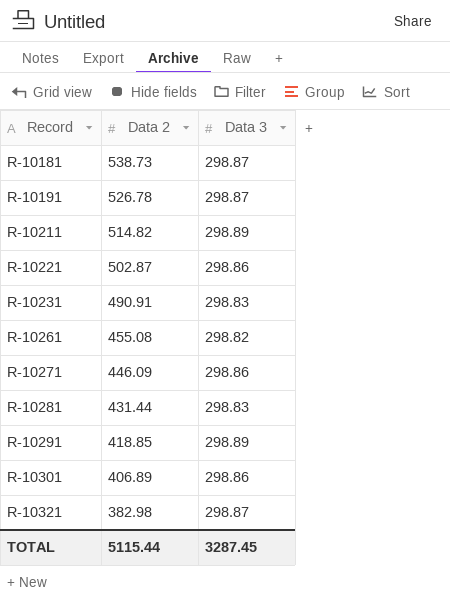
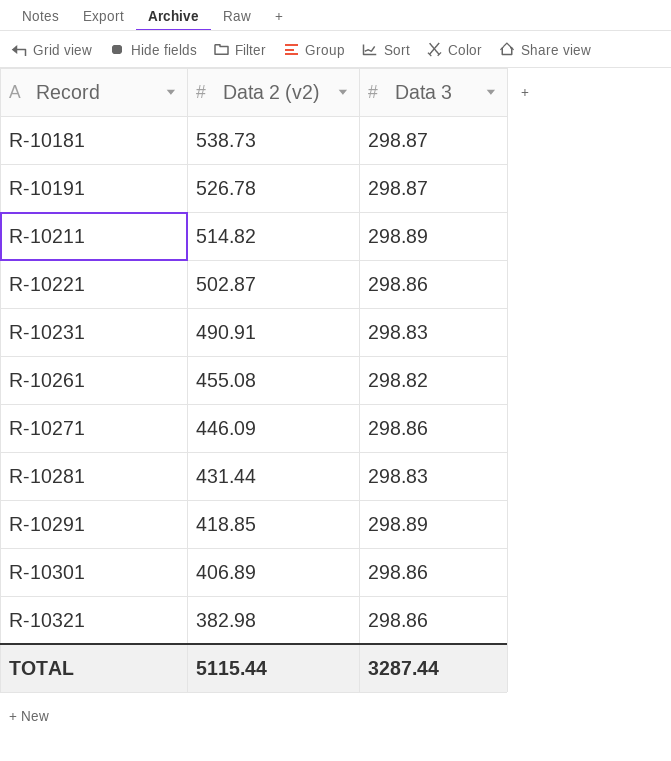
column name: Data 2 -> Data 2 (v2)
R-10321 | Data 3: 298.87 -> 298.86
TOTAL | Data 3: 3287.45 -> 3287.44

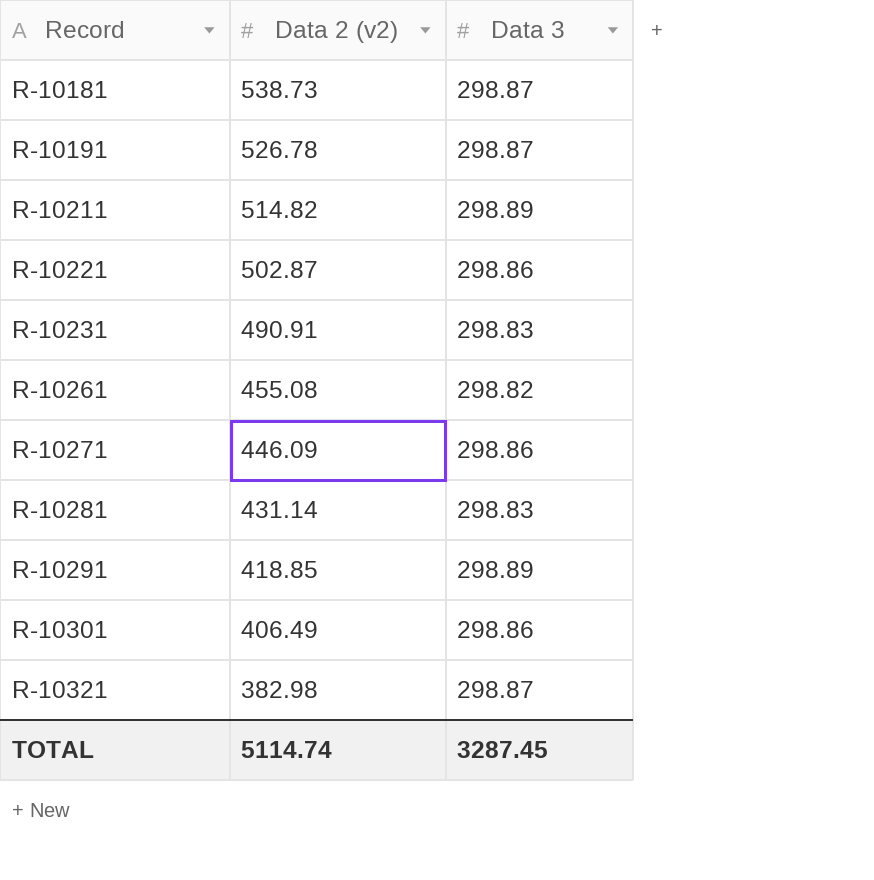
R-10281 | Data 2 (v2): 431.44 -> 431.14
R-10301 | Data 2 (v2): 406.89 -> 406.49
R-10321 | Data 3: 298.86 -> 298.87
TOTAL | Data 2 (v2): 5115.44 -> 5114.74
TOTAL | Data 3: 3287.44 -> 3287.45

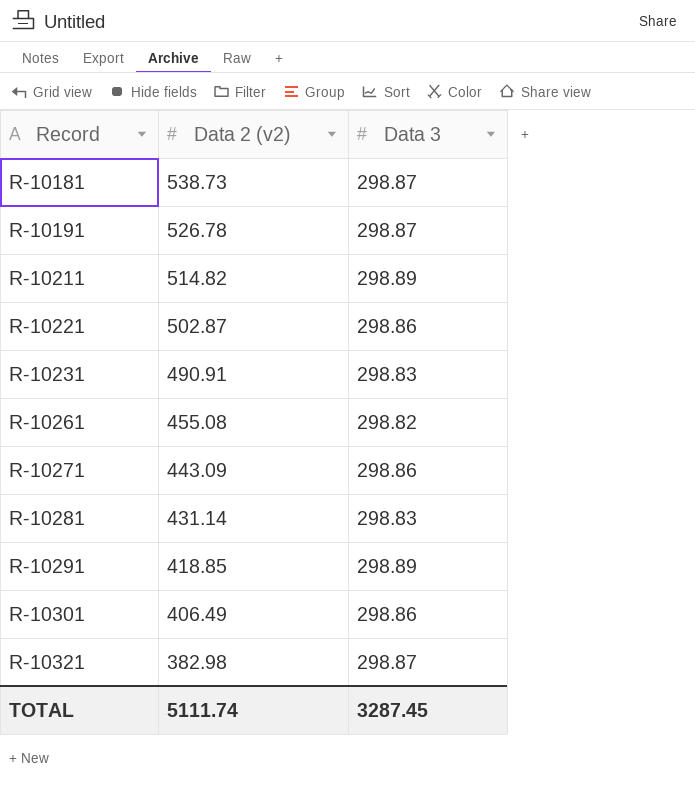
R-10271 | Data 2 (v2): 446.09 -> 443.09
TOTAL | Data 2 (v2): 5114.74 -> 5111.74

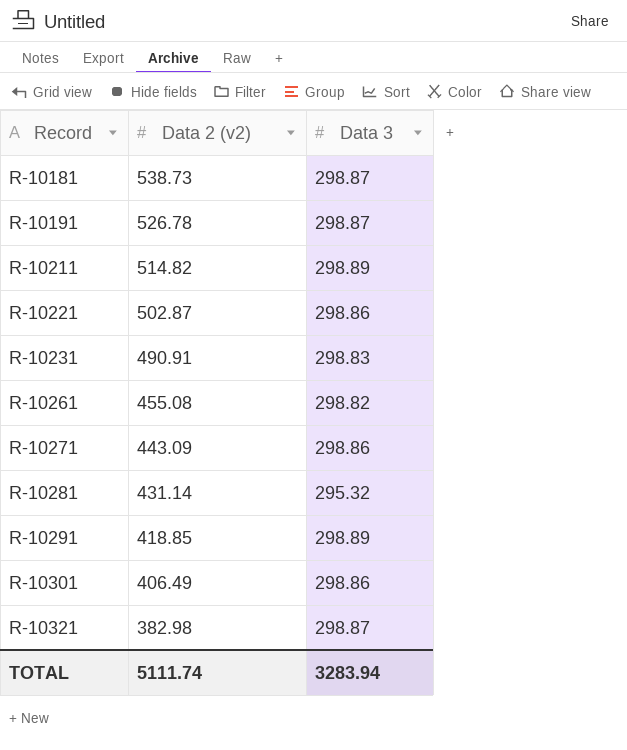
R-10281 | Data 3: 298.83 -> 295.32
TOTAL | Data 3: 3287.45 -> 3283.94

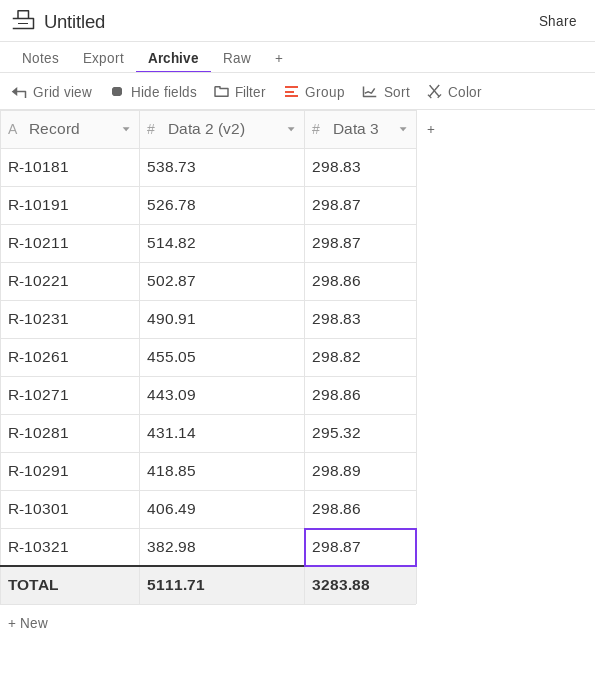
R-10181 | Data 3: 298.87 -> 298.83
R-10211 | Data 3: 298.89 -> 298.87
R-10261 | Data 2 (v2): 455.08 -> 455.05
TOTAL | Data 2 (v2): 5111.74 -> 5111.71
TOTAL | Data 3: 3283.94 -> 3283.88

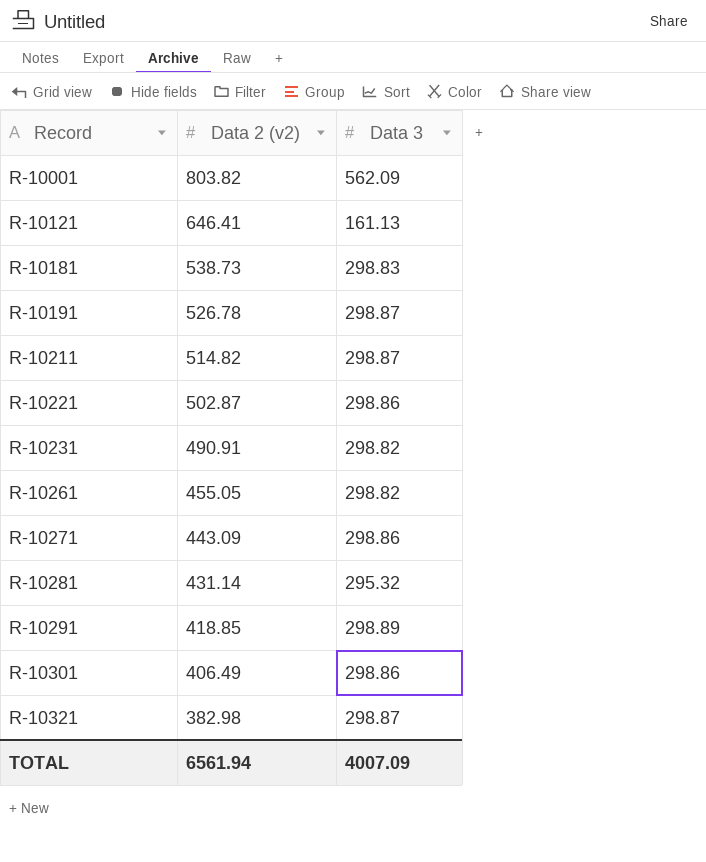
row R-10001: none -> 803.82 | 562.09
row R-10121: none -> 646.41 | 161.13
R-10231 | Data 3: 298.83 -> 298.82
TOTAL | Data 2 (v2): 5111.71 -> 6561.94
TOTAL | Data 3: 3283.88 -> 4007.09

